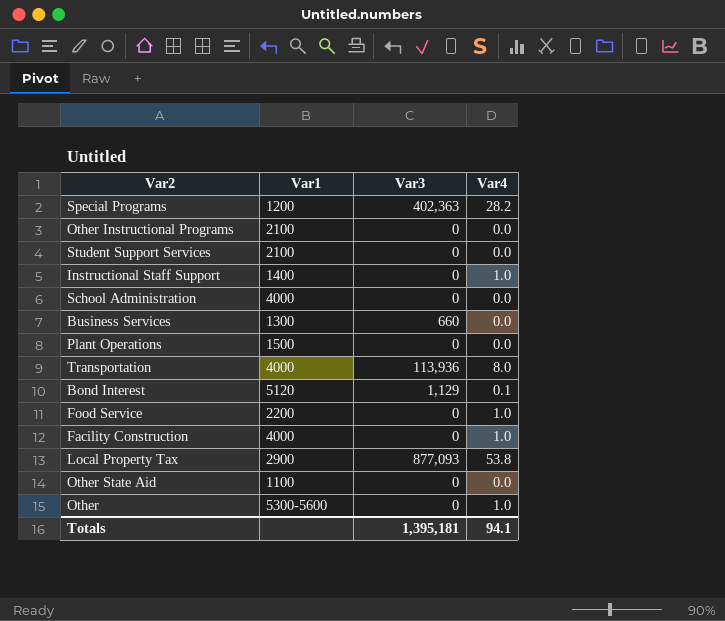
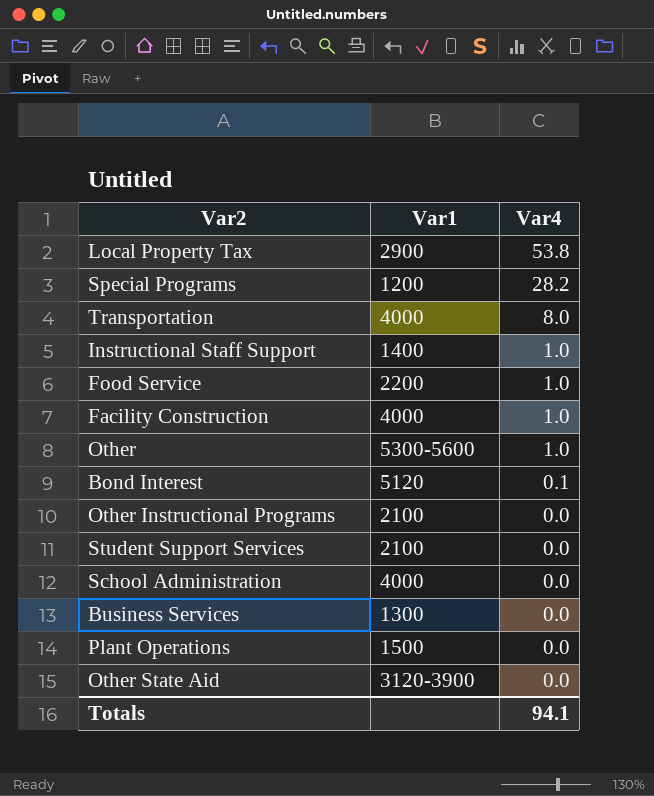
row order: none -> Var4 descending
column Var3 | position: 3 -> none
Other State Aid | Var1: 1100 -> 3120-3900

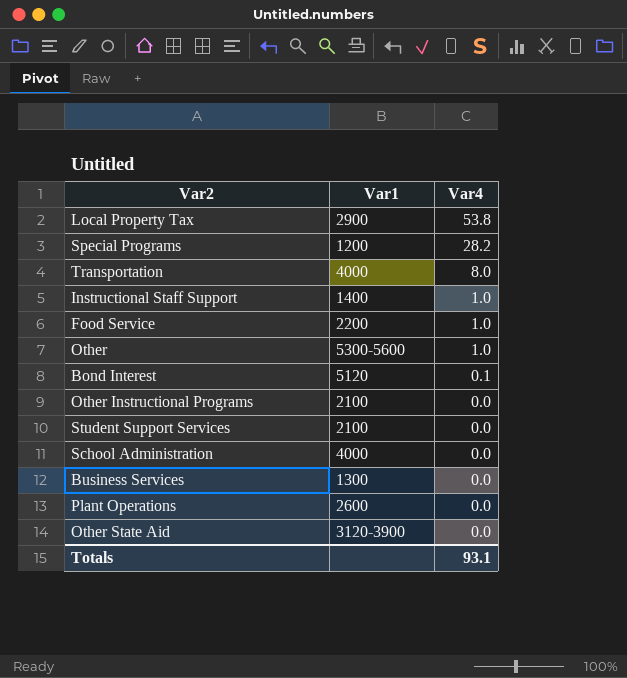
row Facility Construction: 4000 | 1.0 -> none
Plant Operations | Var1: 1500 -> 2600
Totals | Var4: 94.1 -> 93.1

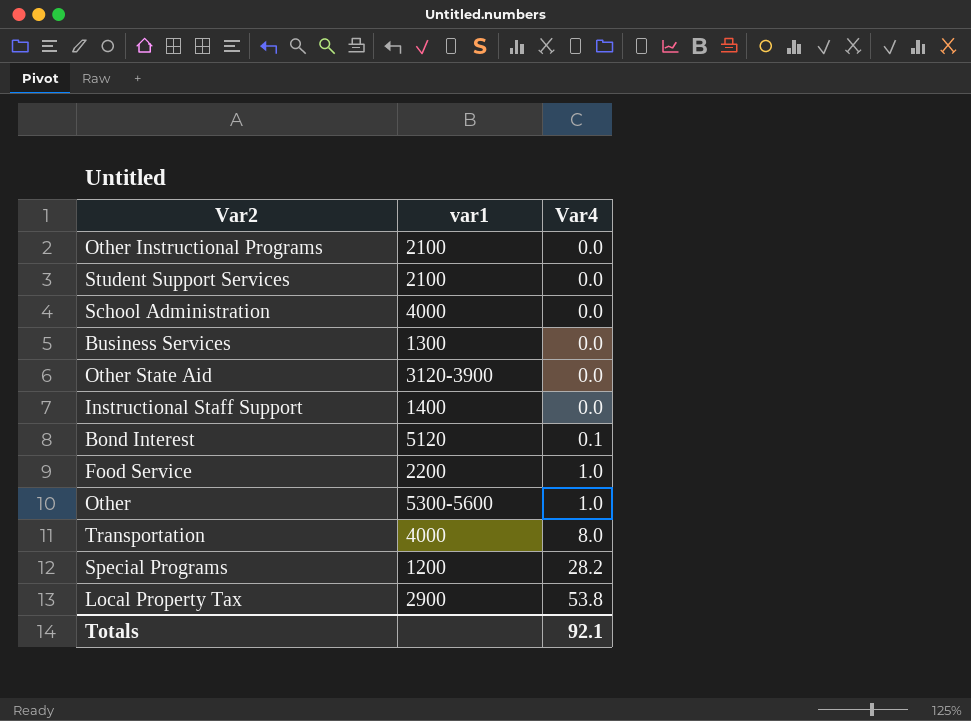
row order: Var4 descending -> Var4 ascending
column name: Var1 -> var1
row Plant Operations: 2600 | 0.0 -> none
Instructional Staff Support | Var4: 1.0 -> 0.0
Totals | Var4: 93.1 -> 92.1

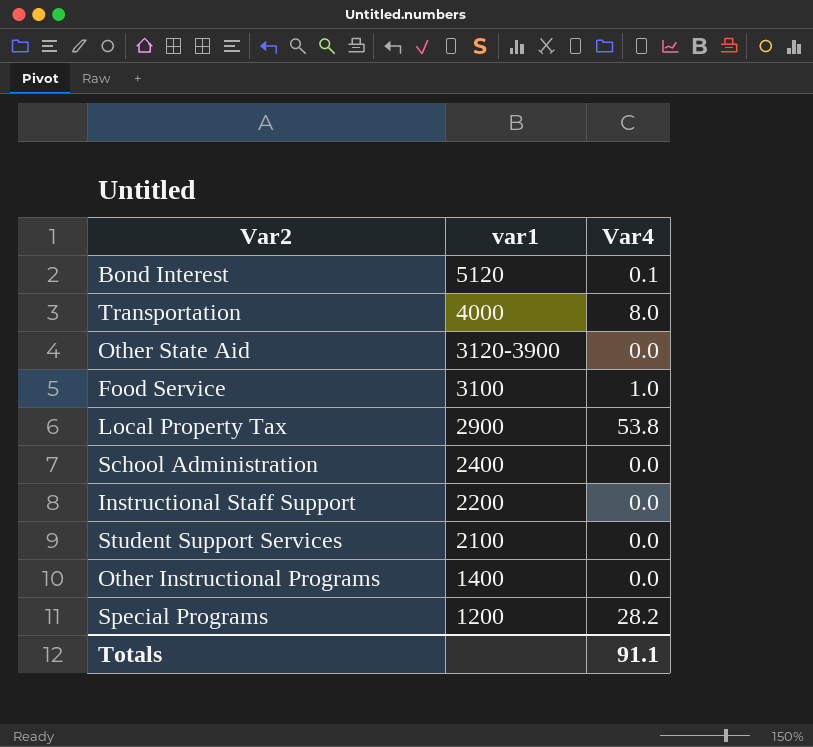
row order: Var4 ascending -> var1 descending
row Business Services: 1300 | 0.0 -> none
row Other: 5300-5600 | 1.0 -> none
Food Service | var1: 2200 -> 3100
School Administration | var1: 4000 -> 2400
Instructional Staff Support | var1: 1400 -> 2200
Other Instructional Programs | var1: 2100 -> 1400
Totals | Var4: 92.1 -> 91.1

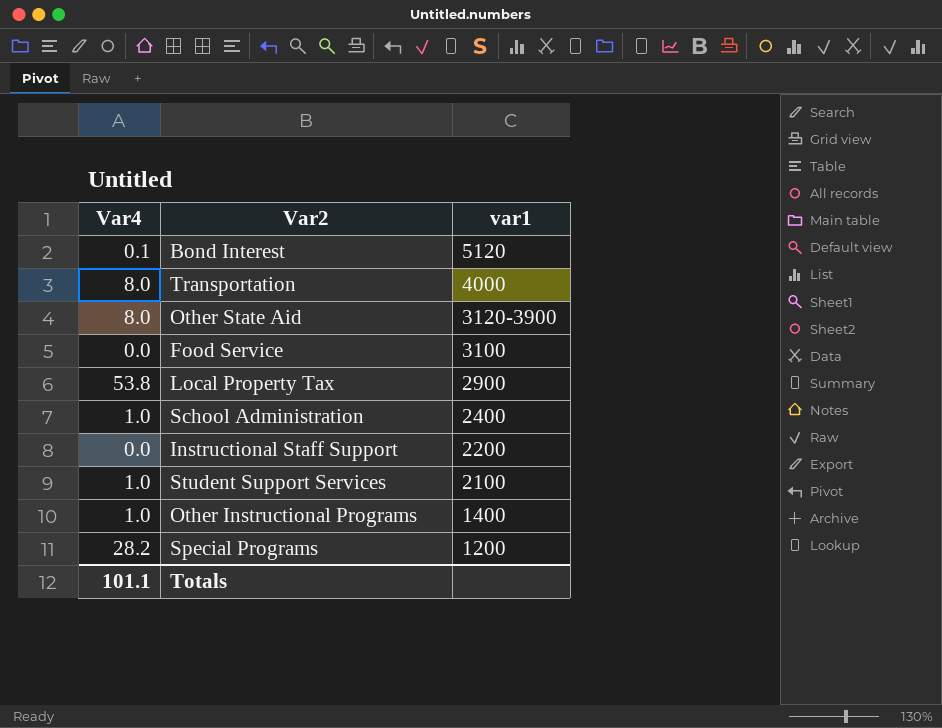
column Var4 | position: 3 -> 1
Other State Aid | Var4: 0.0 -> 8.0
Food Service | Var4: 1.0 -> 0.0
School Administration | Var4: 0.0 -> 1.0
Student Support Services | Var4: 0.0 -> 1.0
Other Instructional Programs | Var4: 0.0 -> 1.0
Totals | Var4: 91.1 -> 101.1

